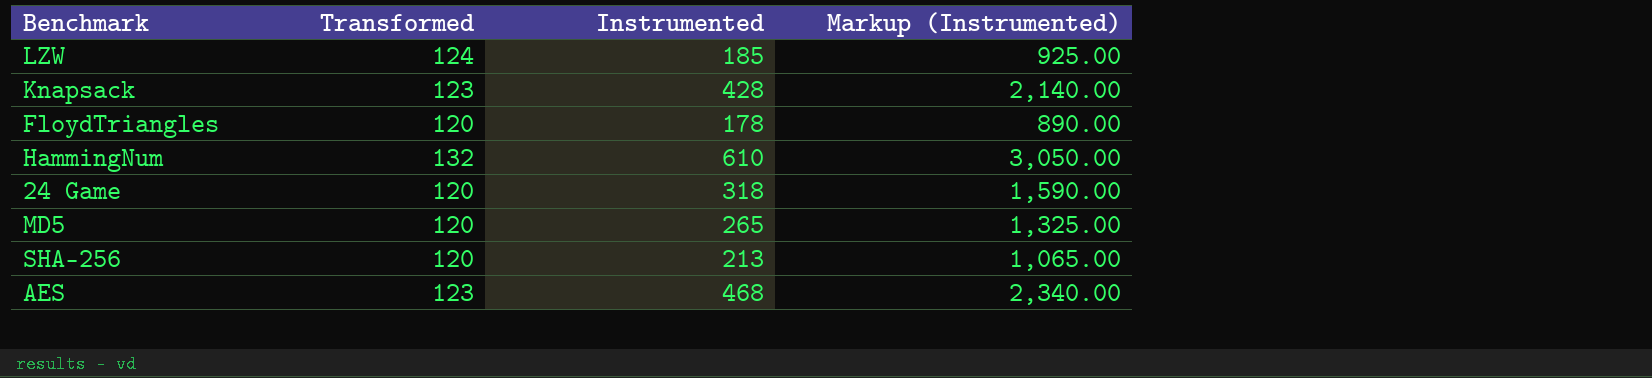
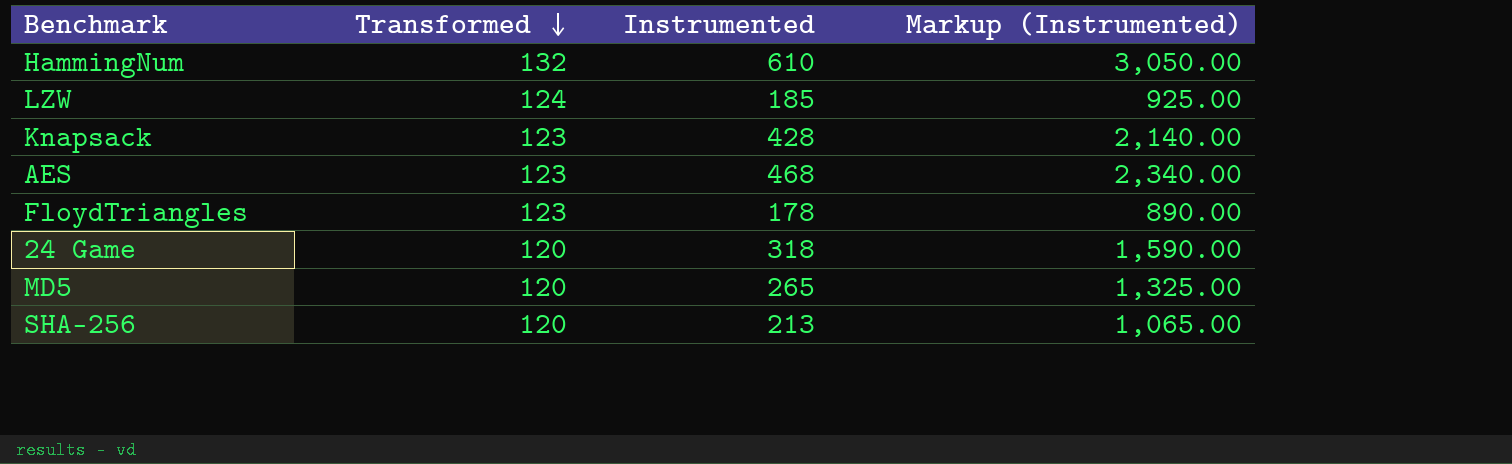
row order: none -> Transformed descending
FloydTriangles | Transformed: 120 -> 123

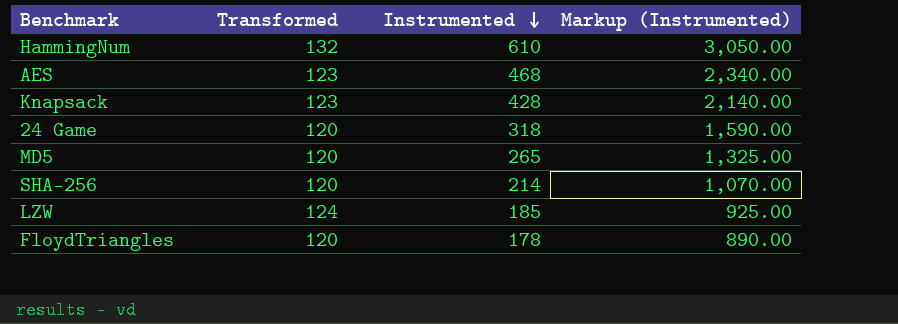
row order: Transformed descending -> Instrumented descending
SHA-256 | Instrumented: 213 -> 214
SHA-256 | Markup (Instrumented): 1,065.00 -> 1,070.00
FloydTriangles | Transformed: 123 -> 120

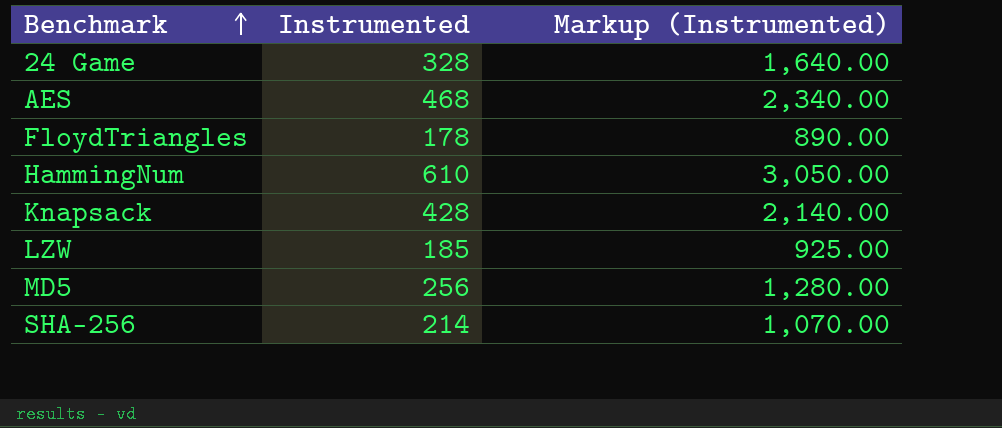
row order: Instrumented descending -> Benchmark ascending
column Transformed | position: 2 -> none
24 Game | Instrumented: 318 -> 328
24 Game | Markup (Instrumented): 1,590.00 -> 1,640.00
MD5 | Instrumented: 265 -> 256
MD5 | Markup (Instrumented): 1,325.00 -> 1,280.00

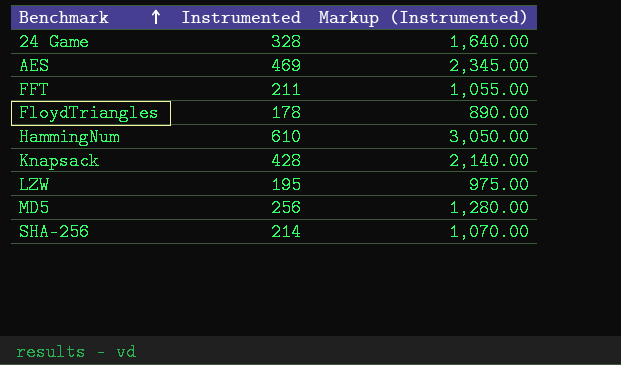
AES | Instrumented: 468 -> 469
AES | Markup (Instrumented): 2,340.00 -> 2,345.00
row FFT: none -> 211 | 1,055.00
LZW | Instrumented: 185 -> 195
LZW | Markup (Instrumented): 925.00 -> 975.00

